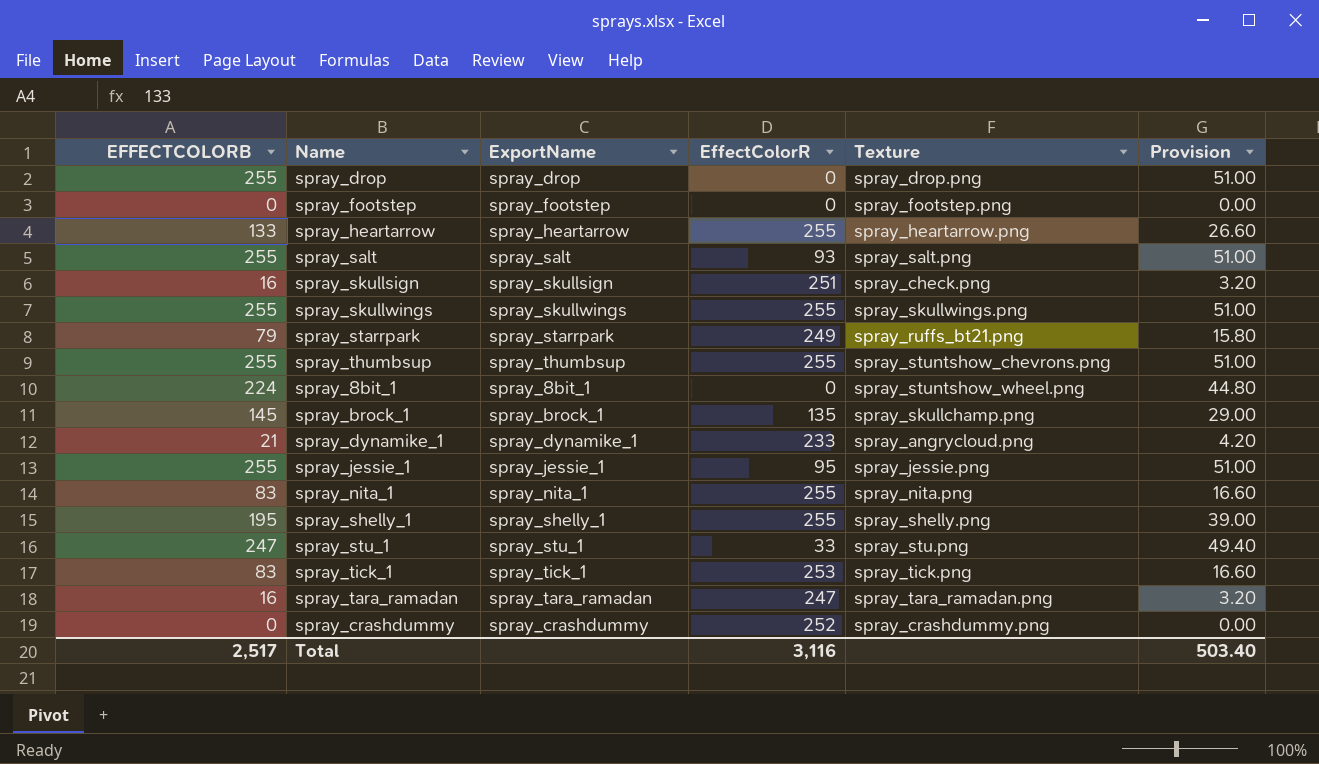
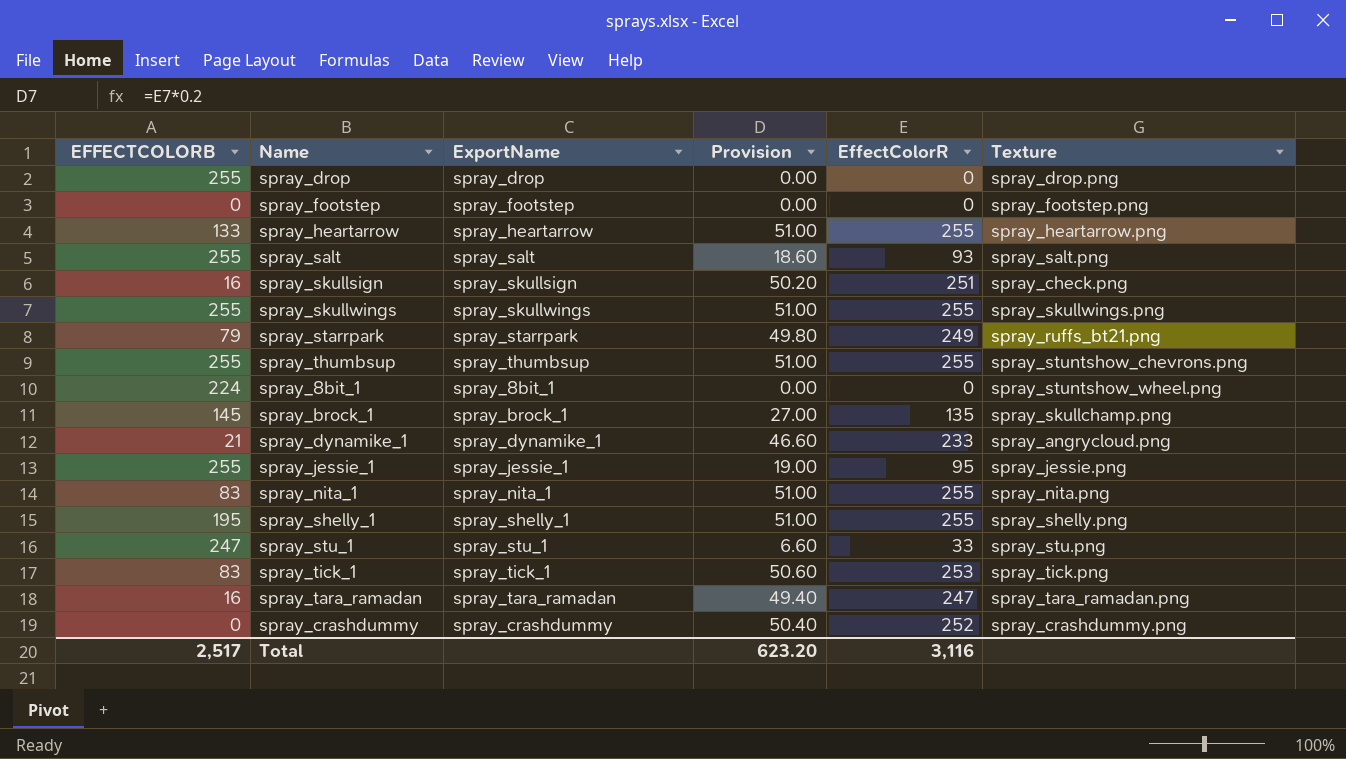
column Provision | formula: [EFFECTCOLORB] * 0.2 -> [EffectColorR] * 0.2
column Provision | position: 6 -> 4
Total | Provision: 503.40 -> 623.20

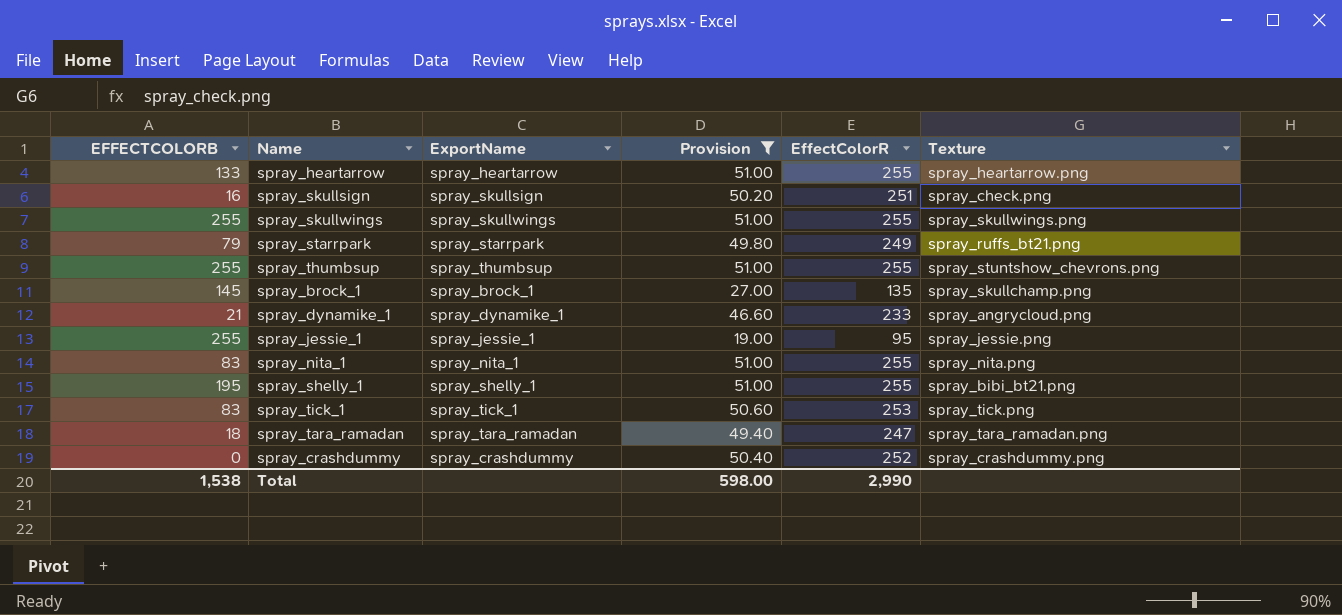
filter: none -> Provision >= 19.00
spray_shelly_1 | Texture: spray_shelly.png -> spray_bibi_bt21.png
spray_tara_ramadan | EFFECTCOLORB: 16 -> 18
Total | EFFECTCOLORB: 2,517 -> 1,538
Total | Provision: 623.20 -> 598.00
Total | EffectColorR: 3,116 -> 2,990

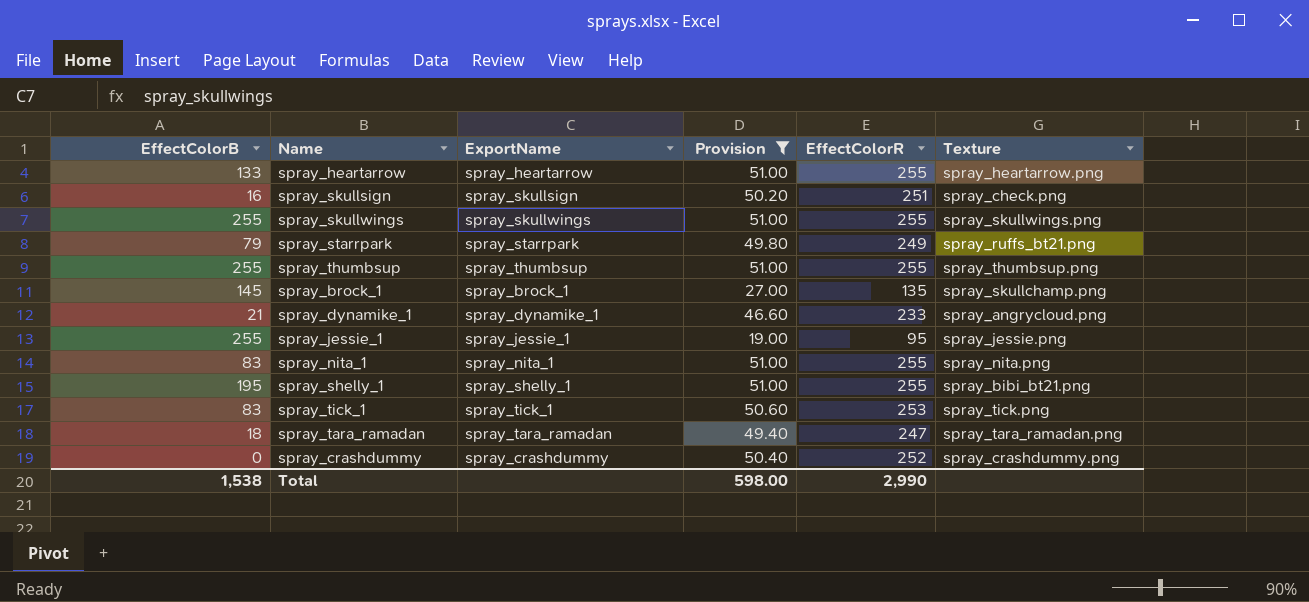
column name: EFFECTCOLORB -> EffectColorB
spray_thumbsup | Texture: spray_stuntshow_chevrons.png -> spray_thumbsup.png

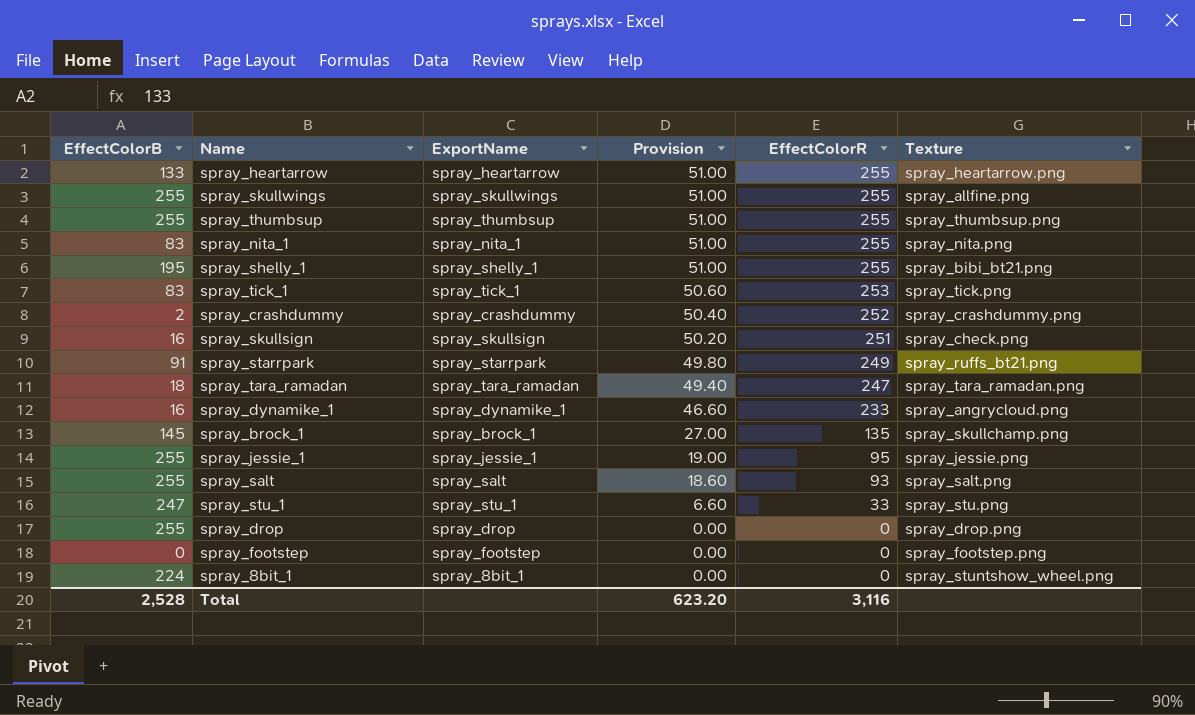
filter: Provision >= 19.00 -> none
row order: none -> Provision descending
spray_skullwings | Texture: spray_skullwings.png -> spray_allfine.png
spray_crashdummy | EffectColorB: 0 -> 2
spray_starrpark | EffectColorB: 79 -> 91
spray_dynamike_1 | EffectColorB: 21 -> 16
Total | EffectColorB: 1,538 -> 2,528
Total | Provision: 598.00 -> 623.20
Total | EffectColorR: 2,990 -> 3,116

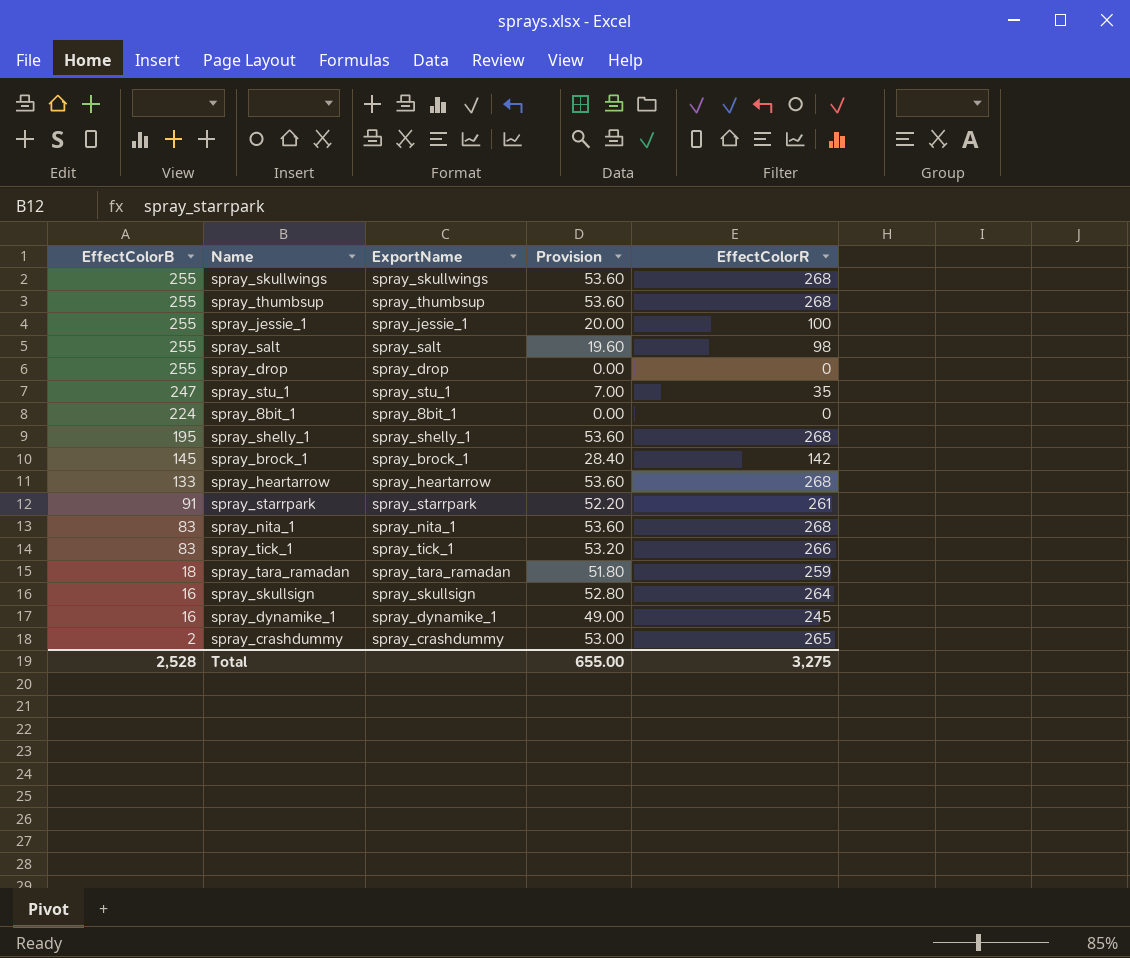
row order: Provision descending -> EffectColorB descending
column Texture | position: 6 -> none
row spray_footstep: 0 | spray_footstep | 0.00 | 0 | spray_footstep.png -> none
spray_skullwings | Provision: 51.00 -> 53.60
spray_skullwings | EffectColorR: 255 -> 268
spray_thumbsup | Provision: 51.00 -> 53.60
spray_thumbsup | EffectColorR: 255 -> 268
spray_jessie_1 | Provision: 19.00 -> 20.00
spray_jessie_1 | EffectColorR: 95 -> 100
spray_salt | Provision: 18.60 -> 19.60
spray_salt | EffectColorR: 93 -> 98
spray_stu_1 | Provision: 6.60 -> 7.00
spray_stu_1 | EffectColorR: 33 -> 35
spray_shelly_1 | Provision: 51.00 -> 53.60
spray_shelly_1 | EffectColorR: 255 -> 268
spray_brock_1 | Provision: 27.00 -> 28.40
spray_brock_1 | EffectColorR: 135 -> 142
spray_heartarrow | Provision: 51.00 -> 53.60
spray_heartarrow | EffectColorR: 255 -> 268
spray_starrpark | Provision: 49.80 -> 52.20
spray_starrpark | EffectColorR: 249 -> 261
spray_nita_1 | Provision: 51.00 -> 53.60
spray_nita_1 | EffectColorR: 255 -> 268
spray_tick_1 | Provision: 50.60 -> 53.20
spray_tick_1 | EffectColorR: 253 -> 266
spray_tara_ramadan | Provision: 49.40 -> 51.80
spray_tara_ramadan | EffectColorR: 247 -> 259
spray_skullsign | Provision: 50.20 -> 52.80
spray_skullsign | EffectColorR: 251 -> 264
spray_dynamike_1 | Provision: 46.60 -> 49.00
spray_dynamike_1 | EffectColorR: 233 -> 245
spray_crashdummy | Provision: 50.40 -> 53.00
spray_crashdummy | EffectColorR: 252 -> 265
Total | Provision: 623.20 -> 655.00
Total | EffectColorR: 3,116 -> 3,275

